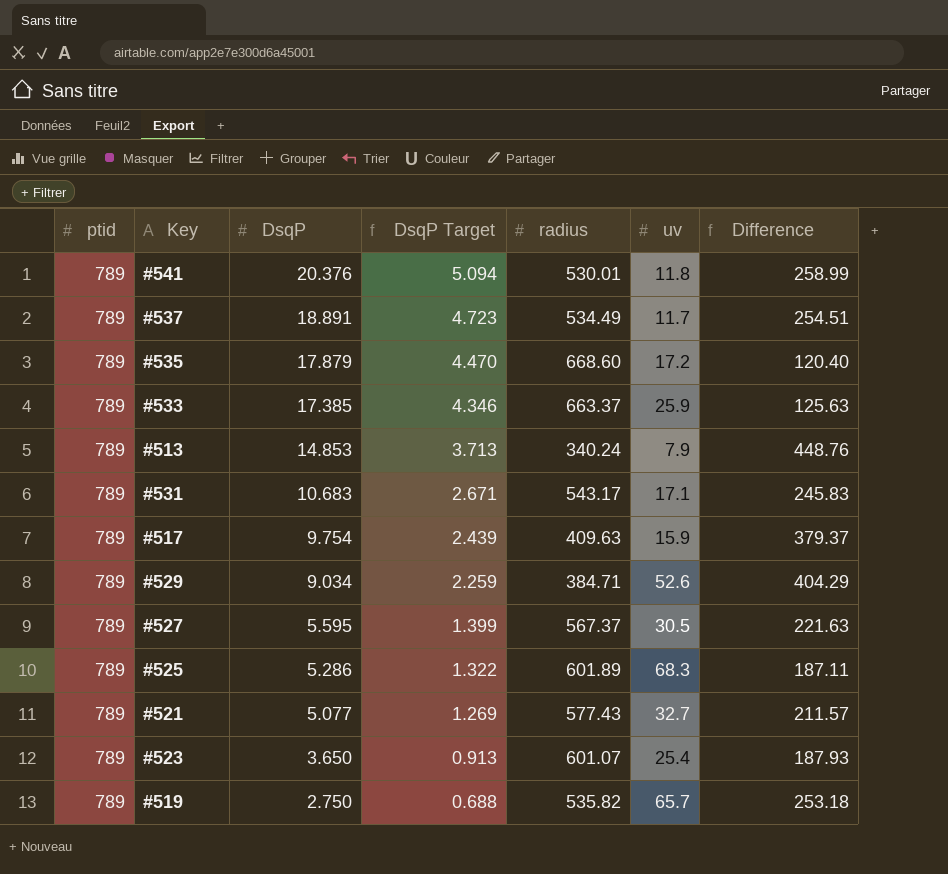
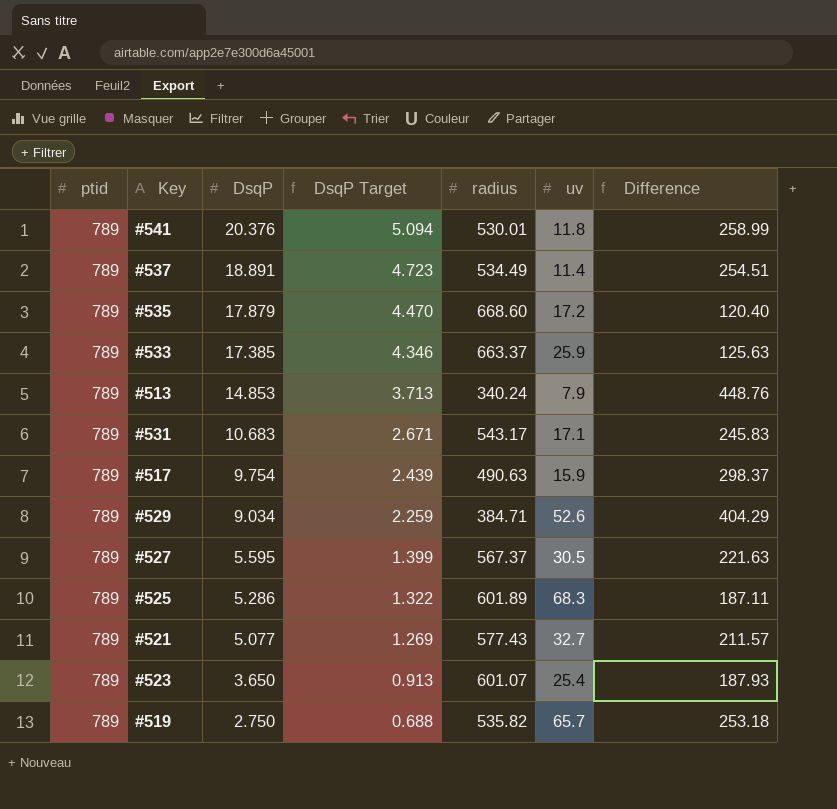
#537 | uv: 11.7 -> 11.4
#517 | radius: 409.63 -> 490.63
#517 | Difference: 379.37 -> 298.37

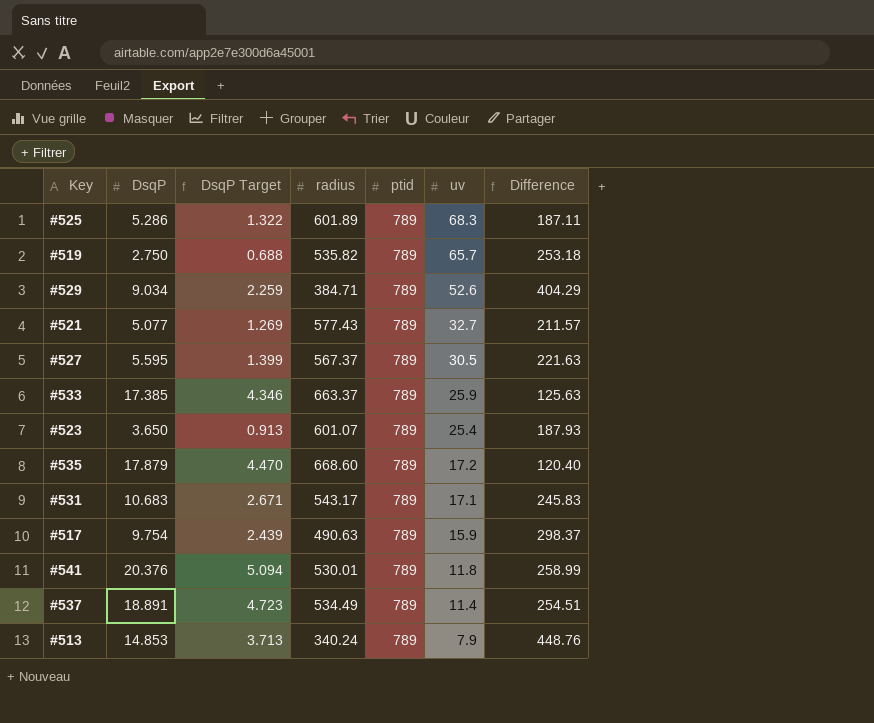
row order: DsqP descending -> uv descending
column ptid | position: 1 -> 5

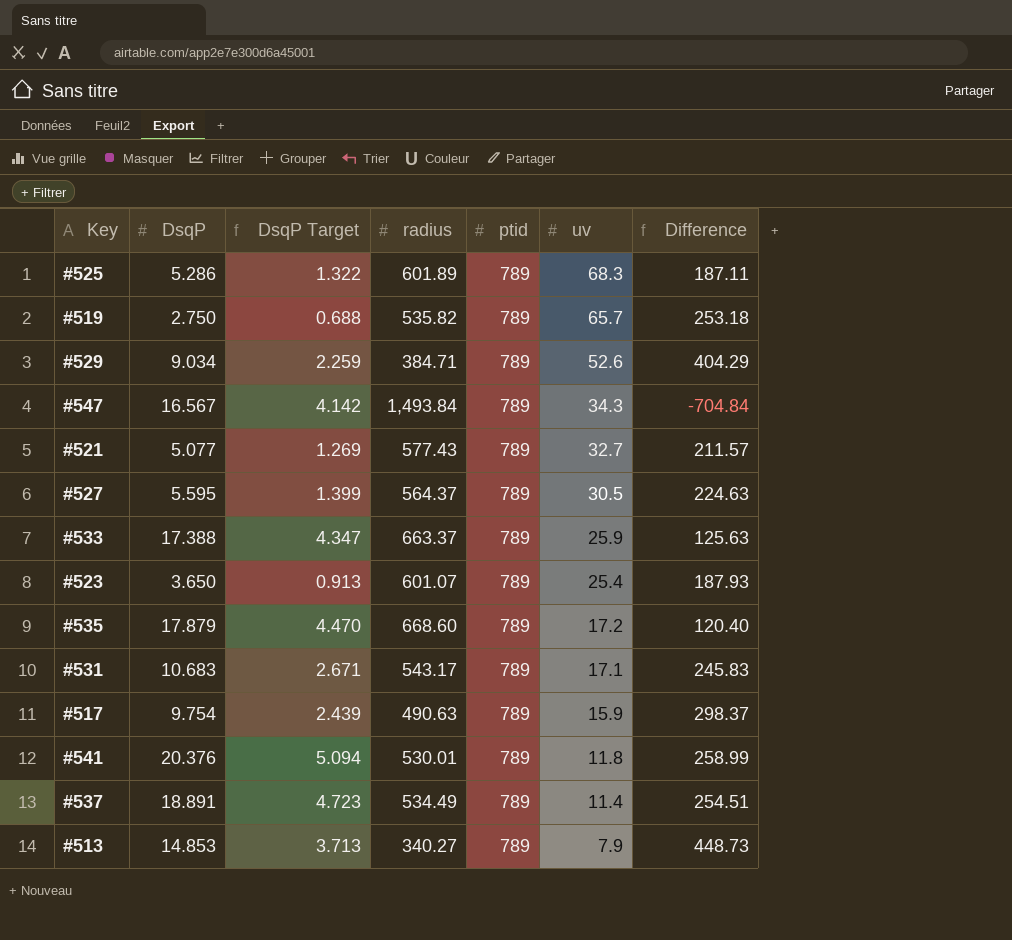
row #547: none -> 16.567 | 4.142 | 1,493.84 | 789 | 34.3 | -704.84
#527 | radius: 567.37 -> 564.37
#527 | Difference: 221.63 -> 224.63
#533 | DsqP: 17.385 -> 17.388
#533 | DsqP Target: 4.346 -> 4.347
#513 | radius: 340.24 -> 340.27
#513 | Difference: 448.76 -> 448.73

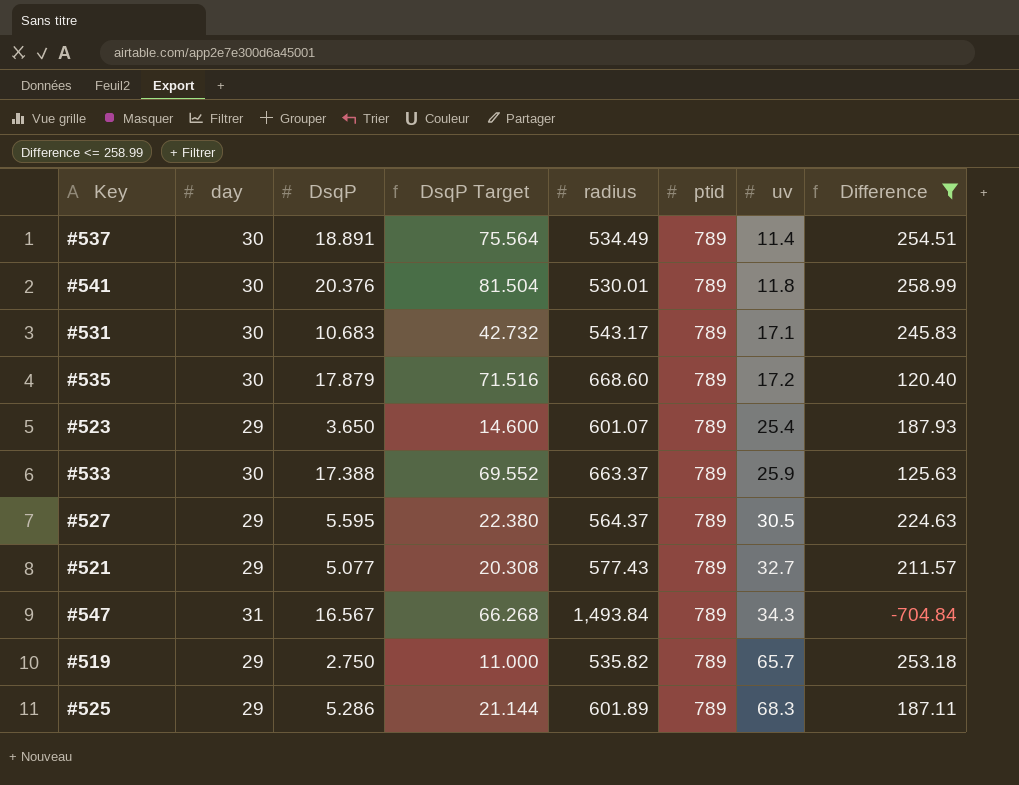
filter: none -> Difference <= 258.99
row order: uv descending -> uv ascending
column day | position: none -> 2
column DsqP Target | formula: [DsqP] * 0.25 -> [DsqP] * 4

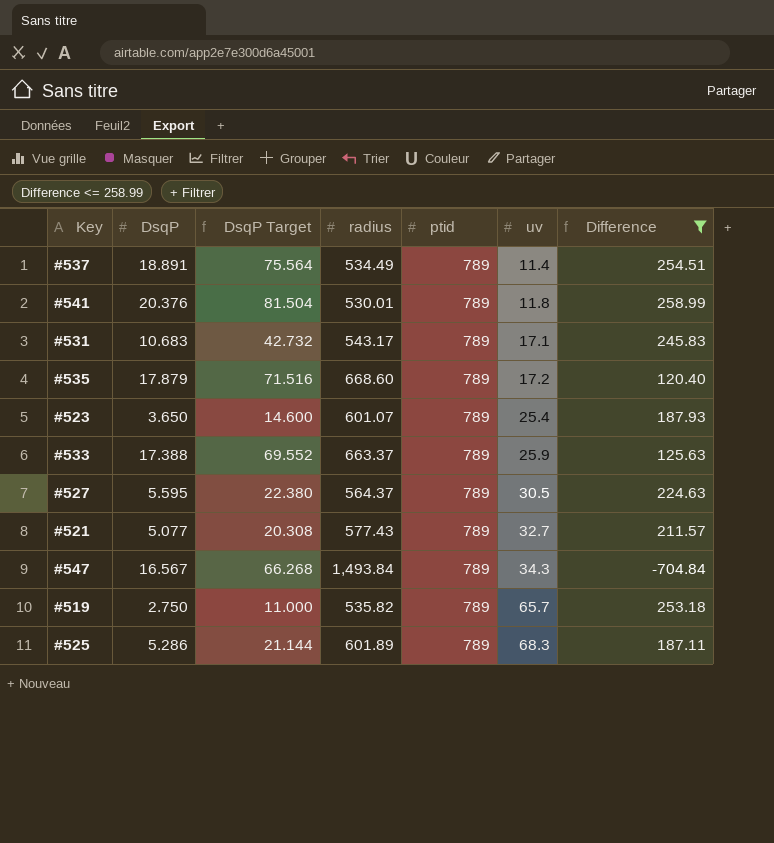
column day | position: 2 -> none

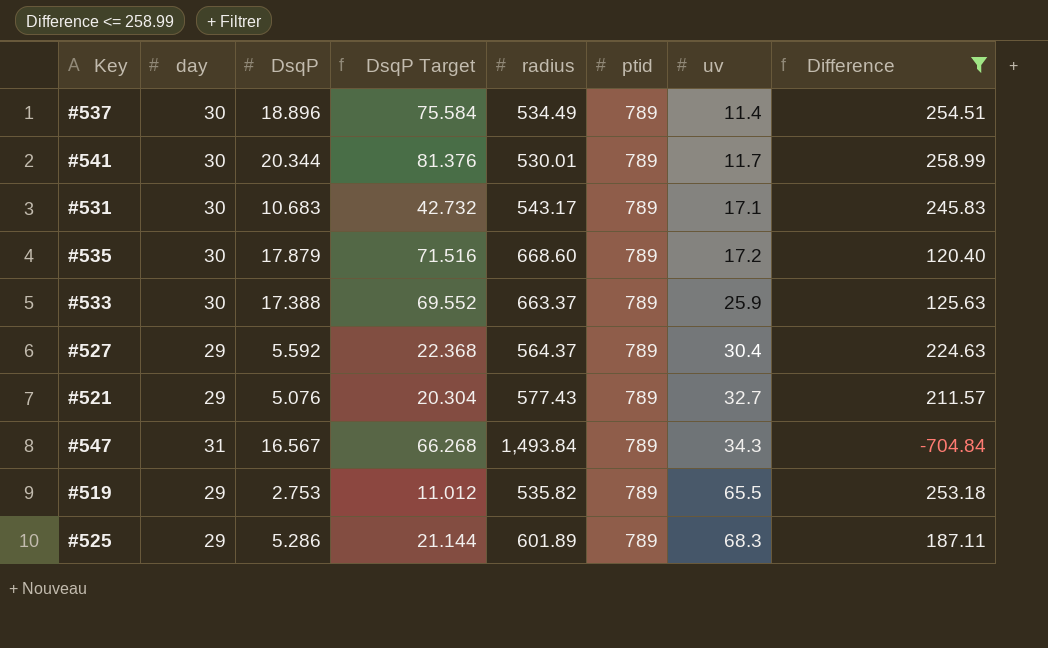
column day | position: none -> 2
row #523: 3.650 | 14.600 | 601.07 | 789 | 25.4 | 187.93 -> none
#537 | DsqP: 18.891 -> 18.896
#537 | DsqP Target: 75.564 -> 75.584
#541 | DsqP: 20.376 -> 20.344
#541 | DsqP Target: 81.504 -> 81.376
#541 | uv: 11.8 -> 11.7
#527 | DsqP: 5.595 -> 5.592
#527 | DsqP Target: 22.380 -> 22.368
#527 | uv: 30.5 -> 30.4
#521 | DsqP: 5.077 -> 5.076
#521 | DsqP Target: 20.308 -> 20.304
#519 | DsqP: 2.750 -> 2.753
#519 | DsqP Target: 11.000 -> 11.012
#519 | uv: 65.7 -> 65.5

